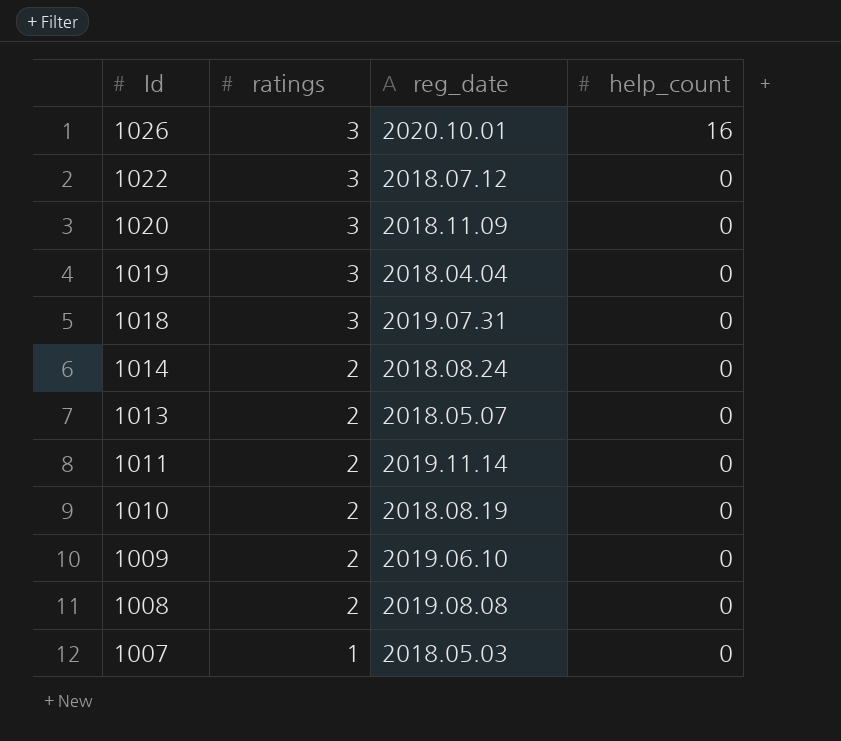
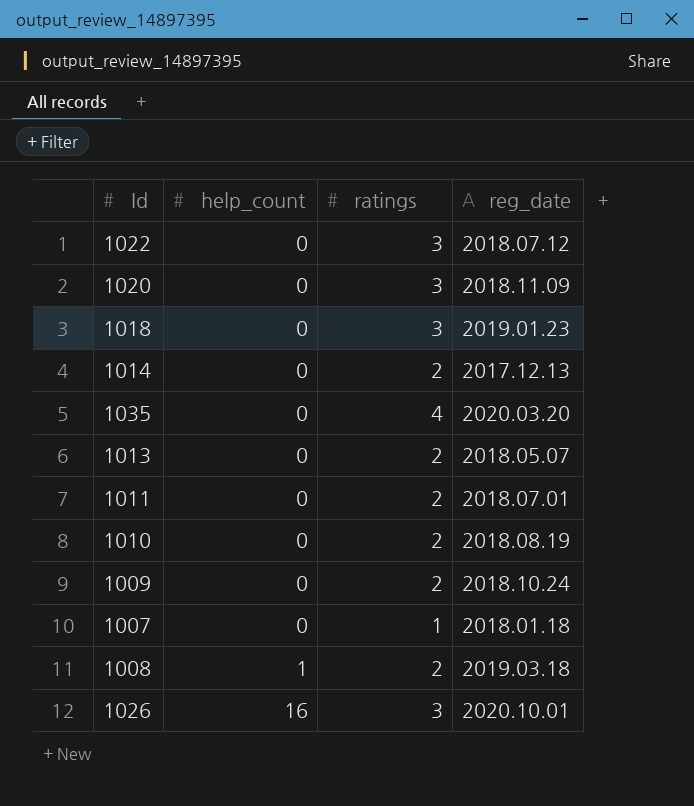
row order: Id descending -> help_count ascending
column help_count | position: 4 -> 2
row 1019: 3 | 2018.04.04 | 0 -> none
1018 | reg_date: 2019.07.31 -> 2019.01.23
1014 | reg_date: 2018.08.24 -> 2017.12.13
row 1035: none -> 0 | 4 | 2020.03.20
1011 | reg_date: 2019.11.14 -> 2018.07.01
1009 | reg_date: 2019.06.10 -> 2018.10.24
1007 | reg_date: 2018.05.03 -> 2018.01.18
1008 | help_count: 0 -> 1
1008 | reg_date: 2019.08.08 -> 2019.03.18

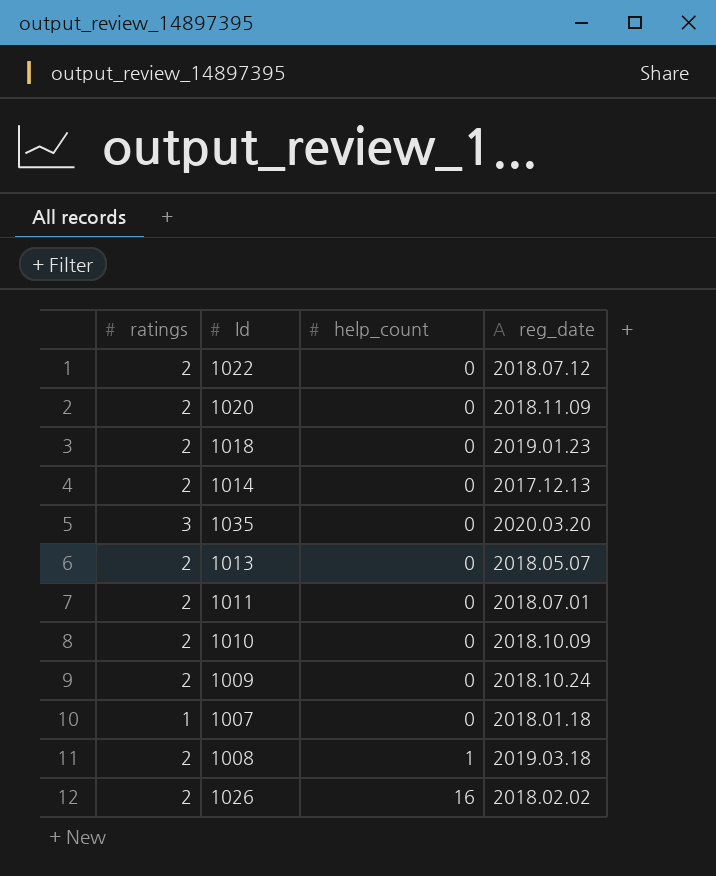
column ratings | position: 3 -> 1
1022 | ratings: 3 -> 2
1020 | ratings: 3 -> 2
1018 | ratings: 3 -> 2
1035 | ratings: 4 -> 3
1010 | reg_date: 2018.08.19 -> 2018.10.09
1026 | ratings: 3 -> 2
1026 | reg_date: 2020.10.01 -> 2018.02.02

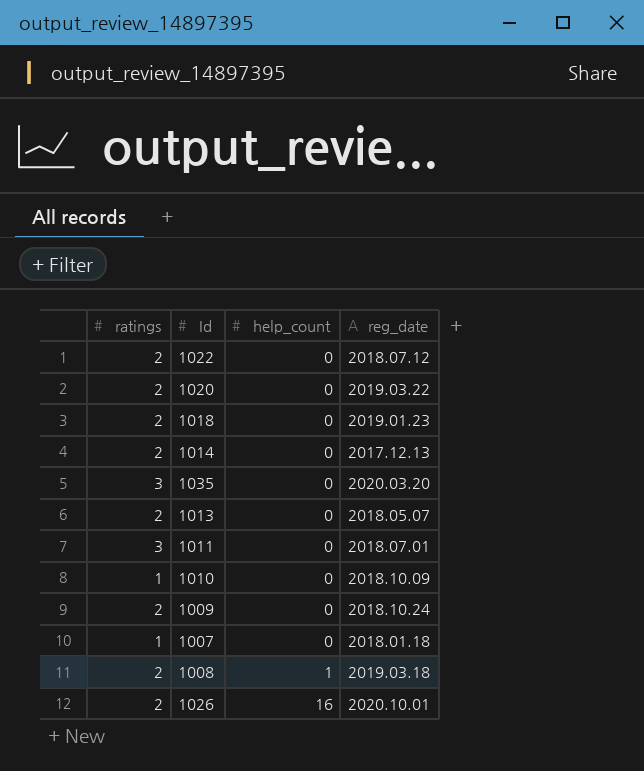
1020 | reg_date: 2018.11.09 -> 2019.03.22
1011 | ratings: 2 -> 3
1010 | ratings: 2 -> 1
1026 | reg_date: 2018.02.02 -> 2020.10.01

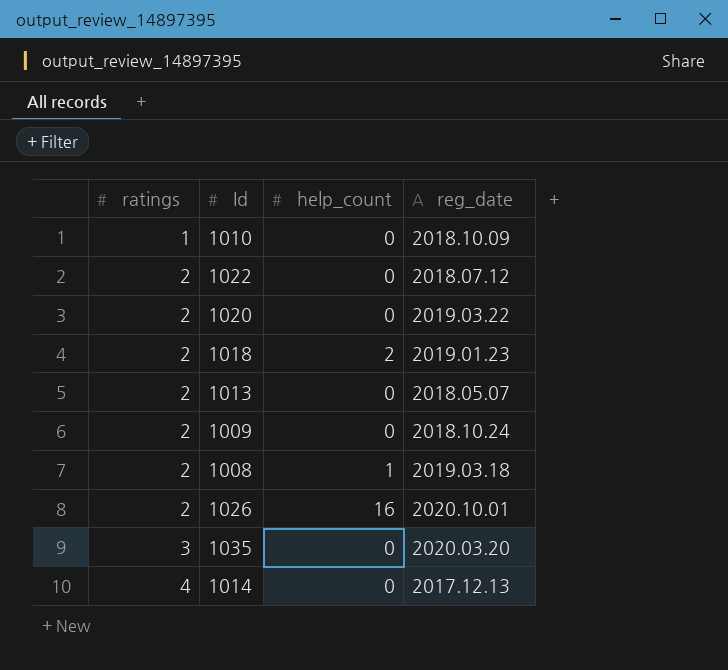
row order: help_count ascending -> ratings ascending
row 1011: 3 | 0 | 2018.07.01 -> none
row 1007: 1 | 0 | 2018.01.18 -> none
1018 | help_count: 0 -> 2
1014 | ratings: 2 -> 4

